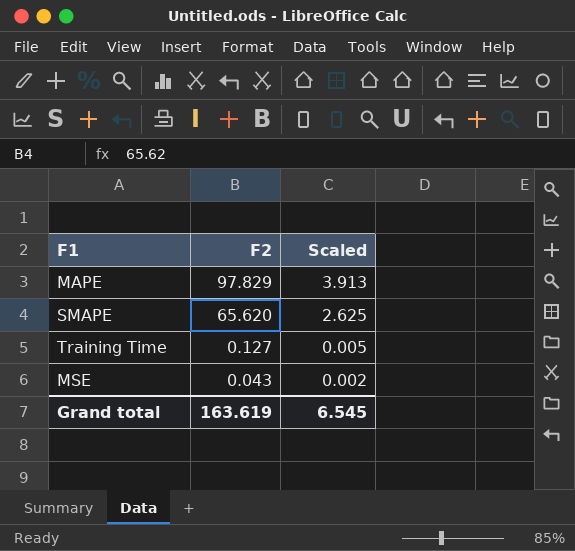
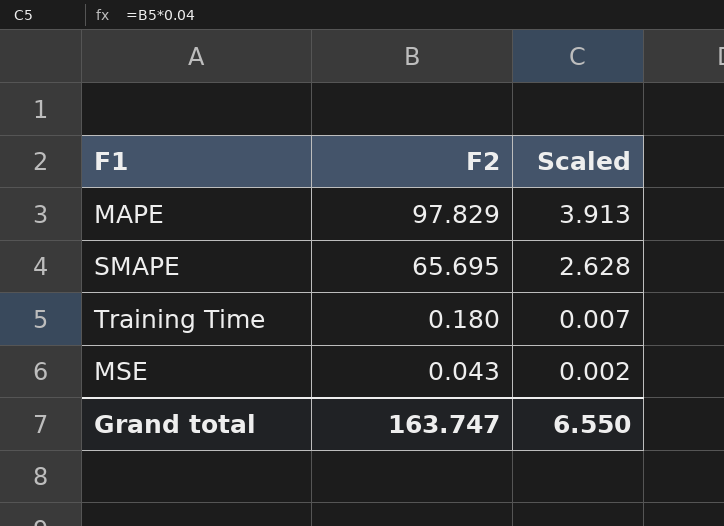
SMAPE | F2: 65.620 -> 65.695
SMAPE | Scaled: 2.625 -> 2.628
Training Time | F2: 0.127 -> 0.180
Training Time | Scaled: 0.005 -> 0.007
Grand total | F2: 163.619 -> 163.747
Grand total | Scaled: 6.545 -> 6.550

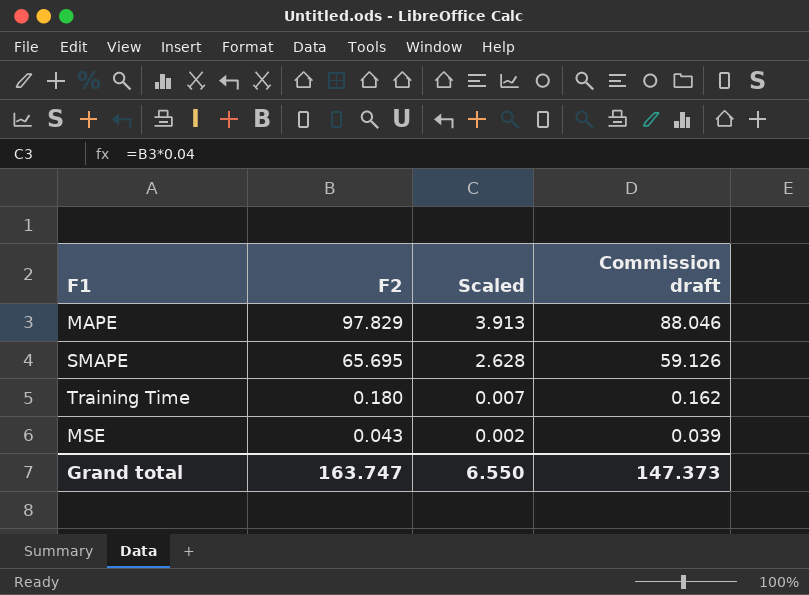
column Commission draft | formula: none -> [F2] * 0.9

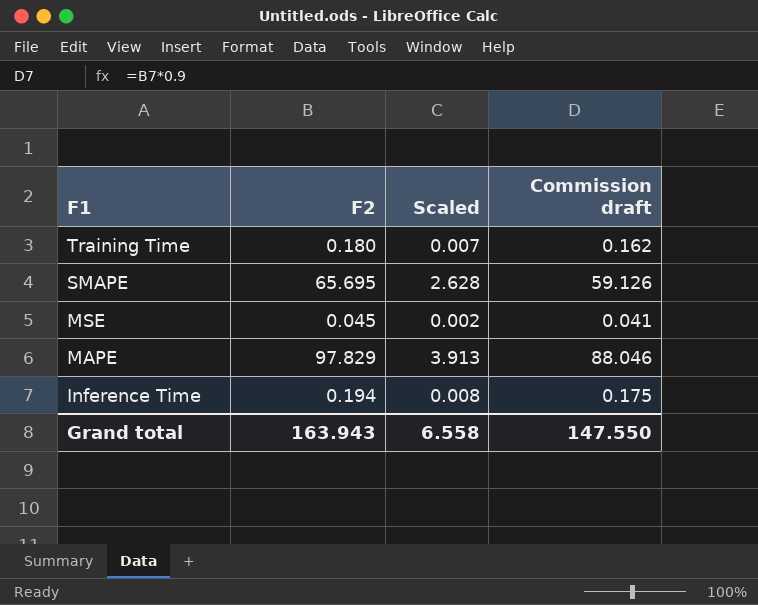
row order: F2 descending -> F1 descending
MSE | F2: 0.043 -> 0.045
MSE | Commission draft: 0.039 -> 0.041
row Inference Time: none -> 0.194 | 0.008 | 0.175
Grand total | F2: 163.747 -> 163.943
Grand total | Scaled: 6.550 -> 6.558
Grand total | Commission draft: 147.373 -> 147.550

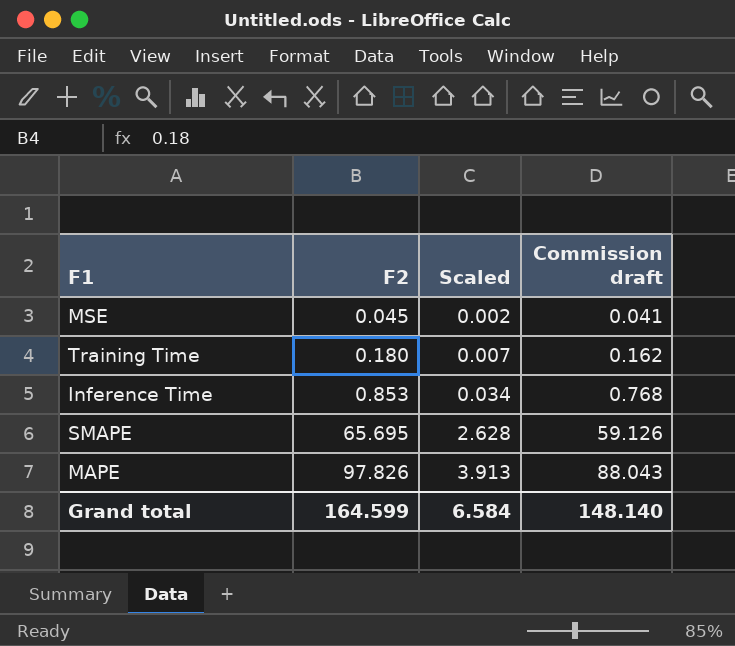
row order: F1 descending -> F2 ascending
Inference Time | F2: 0.194 -> 0.853
Inference Time | Scaled: 0.008 -> 0.034
Inference Time | Commission draft: 0.175 -> 0.768
MAPE | F2: 97.829 -> 97.826
MAPE | Commission draft: 88.046 -> 88.043
Grand total | F2: 163.943 -> 164.599
Grand total | Scaled: 6.558 -> 6.584
Grand total | Commission draft: 147.550 -> 148.140

